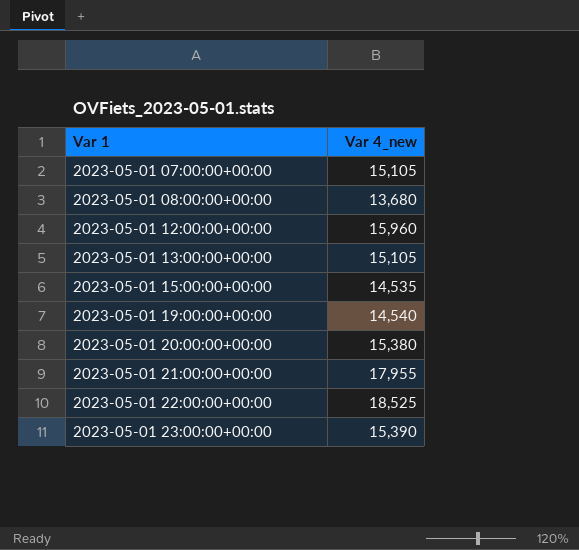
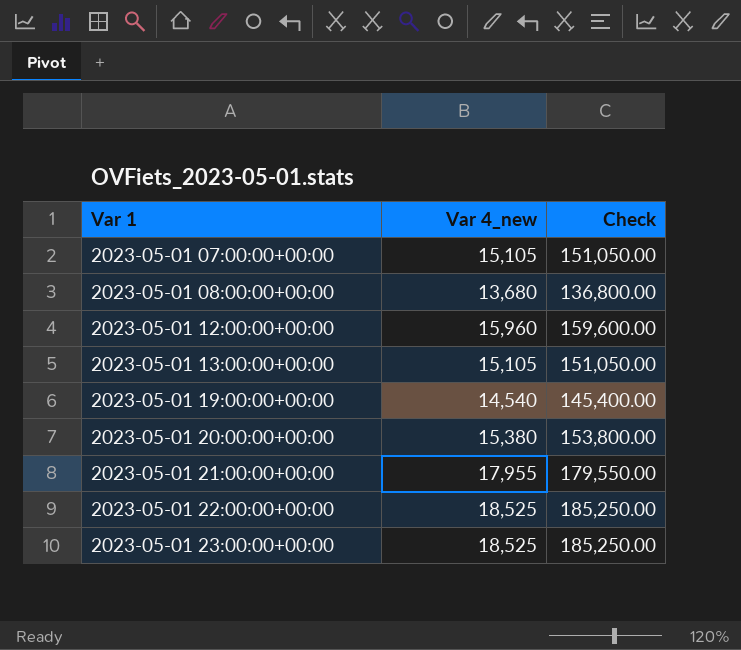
column Check | formula: none -> [Var 4_new] * 10
row 2023-05-01 15:00:00+00:00: 14,535 -> none
2023-05-01 23:00:00+00:00 | Var 4_new: 15,390 -> 18,525

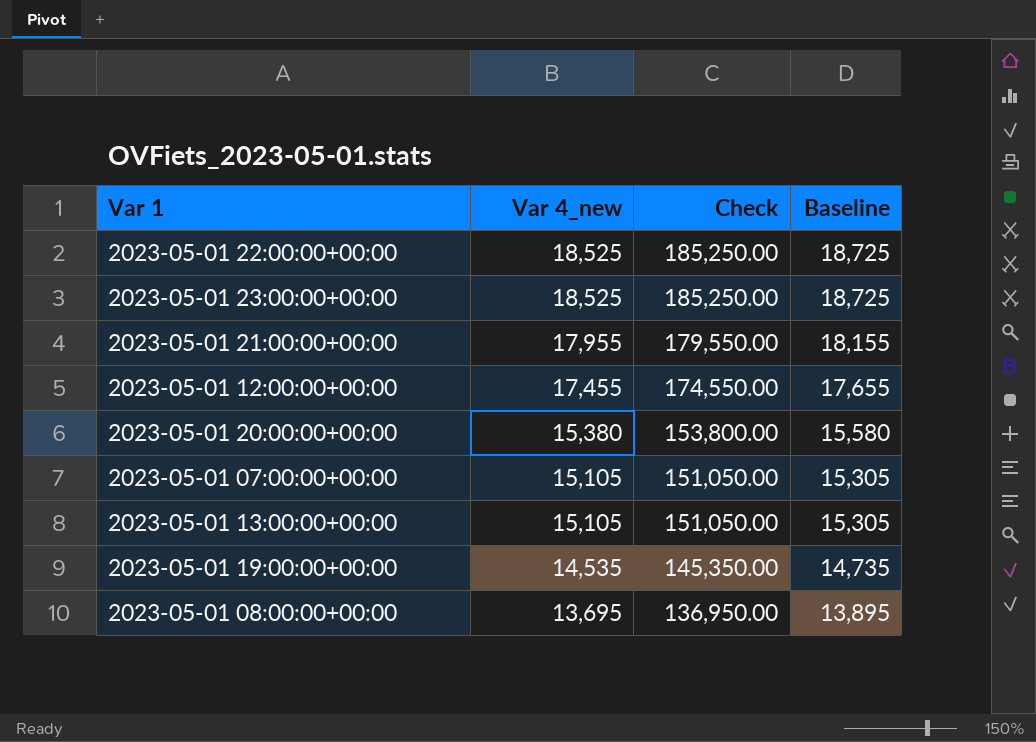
row order: Var 1 ascending -> Var 4_new descending
column Baseline | formula: none -> [Var 4_new] + 200
2023-05-01 12:00:00+00:00 | Var 4_new: 15,960 -> 17,455
2023-05-01 12:00:00+00:00 | Check: 159,600.00 -> 174,550.00
2023-05-01 19:00:00+00:00 | Var 4_new: 14,540 -> 14,535
2023-05-01 19:00:00+00:00 | Check: 145,400.00 -> 145,350.00
2023-05-01 08:00:00+00:00 | Var 4_new: 13,680 -> 13,695
2023-05-01 08:00:00+00:00 | Check: 136,800.00 -> 136,950.00

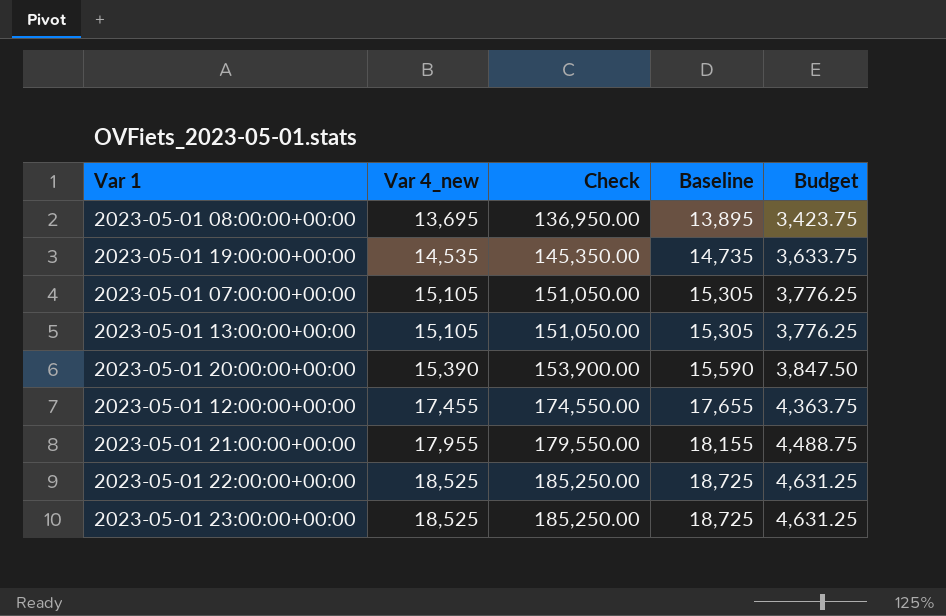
row order: Var 4_new descending -> Var 4_new ascending
column Budget | formula: none -> [Var 4_new] * 0.25
2023-05-01 20:00:00+00:00 | Var 4_new: 15,380 -> 15,390
2023-05-01 20:00:00+00:00 | Check: 153,800.00 -> 153,900.00
2023-05-01 20:00:00+00:00 | Baseline: 15,580 -> 15,590

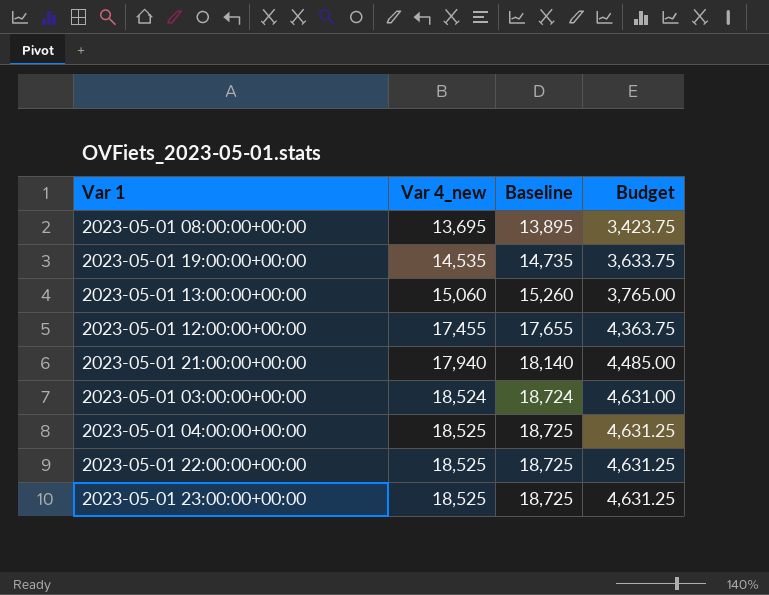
column Check | formula: [Var 4_new] * 10 -> none
row 2023-05-01 07:00:00+00:00: 15,105 | 151,050.00 | 15,305 | 3,776.25 -> none
row 2023-05-01 20:00:00+00:00: 15,390 | 153,900.00 | 15,590 | 3,847.50 -> none
2023-05-01 13:00:00+00:00 | Var 4_new: 15,105 -> 15,060
2023-05-01 13:00:00+00:00 | Baseline: 15,305 -> 15,260
2023-05-01 13:00:00+00:00 | Budget: 3,776.25 -> 3,765.00
2023-05-01 21:00:00+00:00 | Var 4_new: 17,955 -> 17,940
2023-05-01 21:00:00+00:00 | Baseline: 18,155 -> 18,140
2023-05-01 21:00:00+00:00 | Budget: 4,488.75 -> 4,485.00
row 2023-05-01 03:00:00+00:00: none -> 18,524 | 18,724 | 4,631.00
row 2023-05-01 04:00:00+00:00: none -> 18,525 | 18,725 | 4,631.25

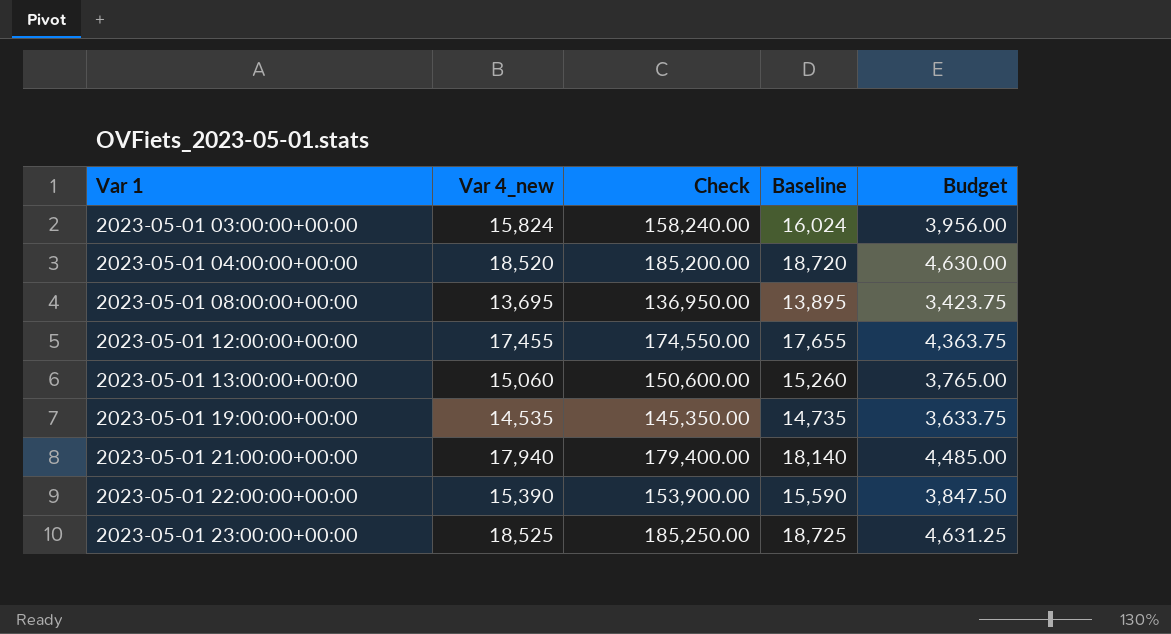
row order: Var 4_new ascending -> Var 1 ascending
column Check | formula: none -> [Var 4_new] * 10
2023-05-01 03:00:00+00:00 | Var 4_new: 18,524 -> 15,824
2023-05-01 03:00:00+00:00 | Baseline: 18,724 -> 16,024
2023-05-01 03:00:00+00:00 | Budget: 4,631.00 -> 3,956.00
2023-05-01 04:00:00+00:00 | Var 4_new: 18,525 -> 18,520
2023-05-01 04:00:00+00:00 | Baseline: 18,725 -> 18,720
2023-05-01 04:00:00+00:00 | Budget: 4,631.25 -> 4,630.00
2023-05-01 22:00:00+00:00 | Var 4_new: 18,525 -> 15,390
2023-05-01 22:00:00+00:00 | Baseline: 18,725 -> 15,590
2023-05-01 22:00:00+00:00 | Budget: 4,631.25 -> 3,847.50

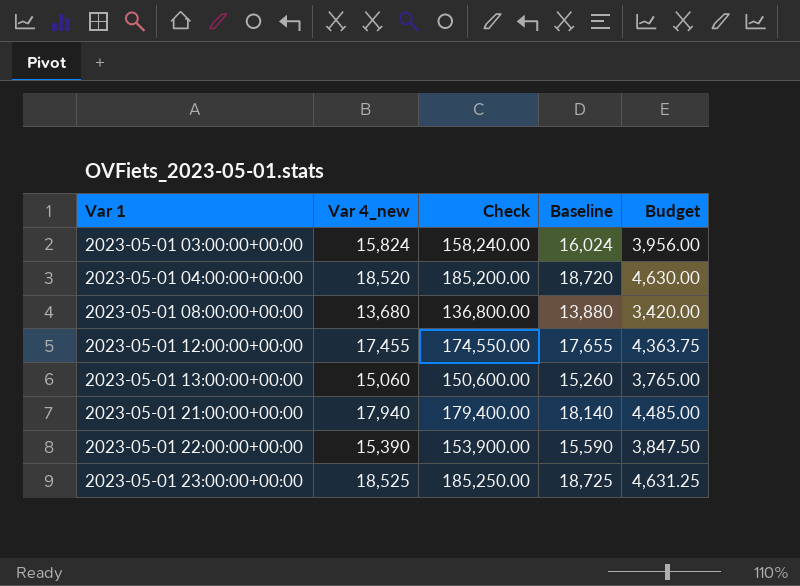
row 2023-05-01 19:00:00+00:00: 14,535 | 145,350.00 | 14,735 | 3,633.75 -> none
2023-05-01 08:00:00+00:00 | Var 4_new: 13,695 -> 13,680
2023-05-01 08:00:00+00:00 | Check: 136,950.00 -> 136,800.00
2023-05-01 08:00:00+00:00 | Baseline: 13,895 -> 13,880
2023-05-01 08:00:00+00:00 | Budget: 3,423.75 -> 3,420.00

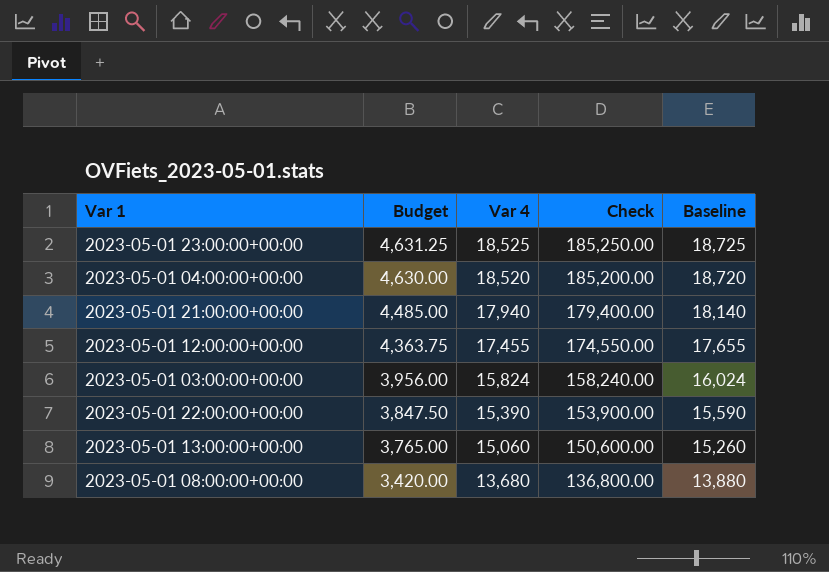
row order: Var 1 ascending -> Budget descending
column Budget | position: 5 -> 2
column name: Var 4_new -> Var 4

